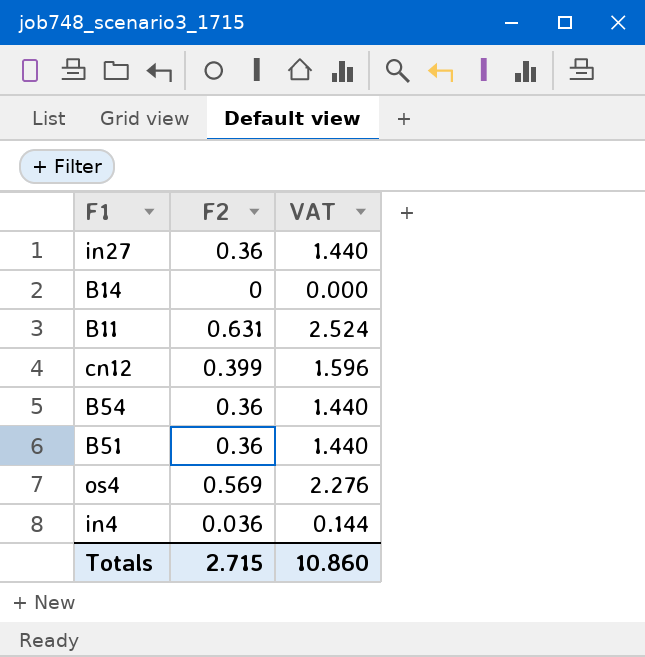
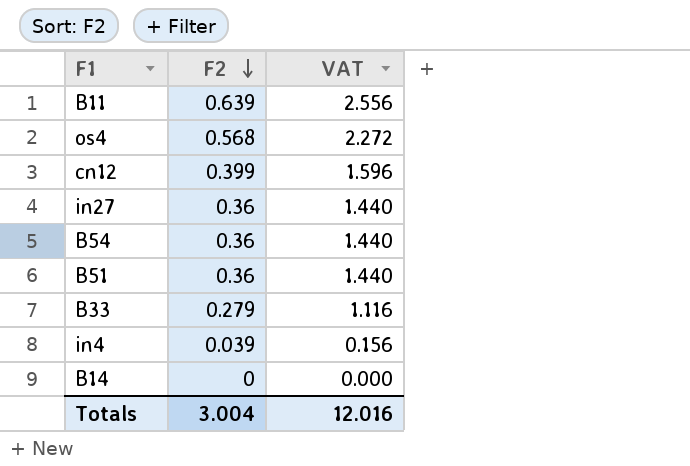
row order: none -> F2 descending
B11 | F2: 0.631 -> 0.639
B11 | VAT: 2.524 -> 2.556
os4 | F2: 0.569 -> 0.568
os4 | VAT: 2.276 -> 2.272
row B33: none -> 0.279 | 1.116
in4 | F2: 0.036 -> 0.039
in4 | VAT: 0.144 -> 0.156
Totals | F2: 2.715 -> 3.004
Totals | VAT: 10.860 -> 12.016

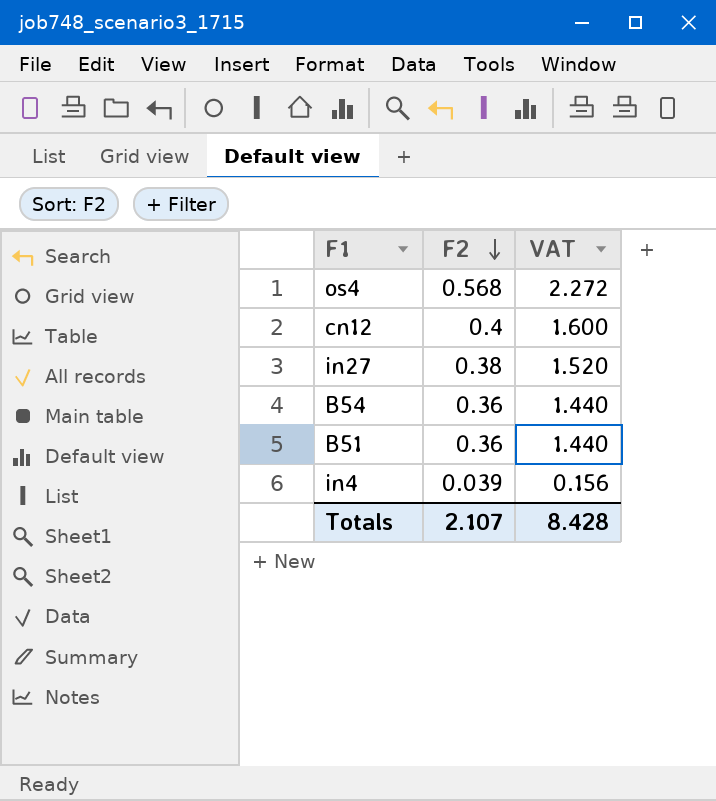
row B11: 0.639 | 2.556 -> none
row B33: 0.279 | 1.116 -> none
row B14: 0 | 0.000 -> none
cn12 | F2: 0.399 -> 0.4
cn12 | VAT: 1.596 -> 1.600
in27 | F2: 0.36 -> 0.38
in27 | VAT: 1.440 -> 1.520
Totals | F2: 3.004 -> 2.107
Totals | VAT: 12.016 -> 8.428

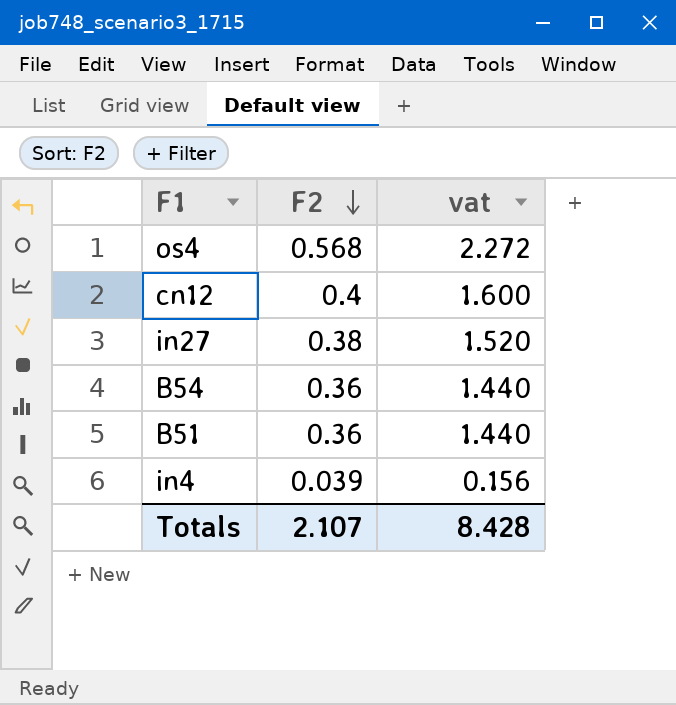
column name: VAT -> vat

